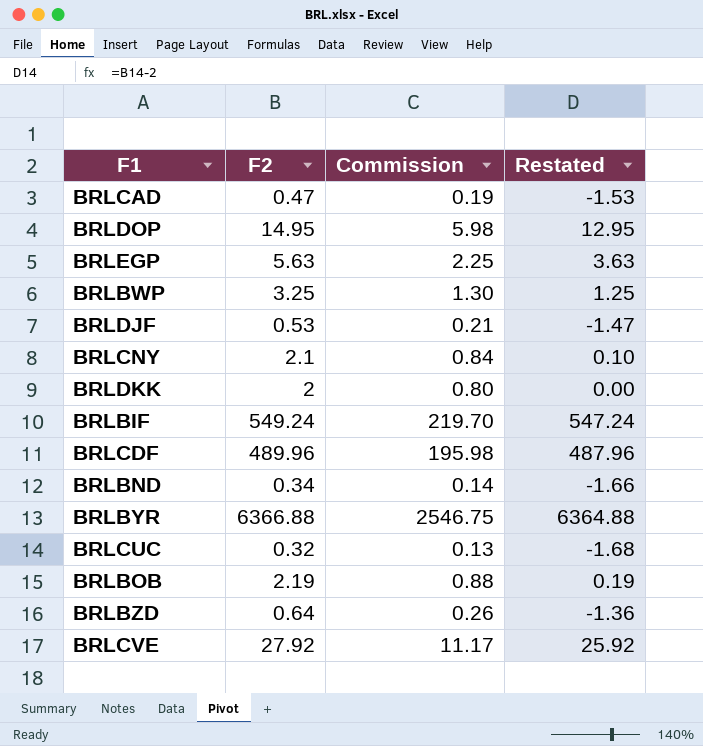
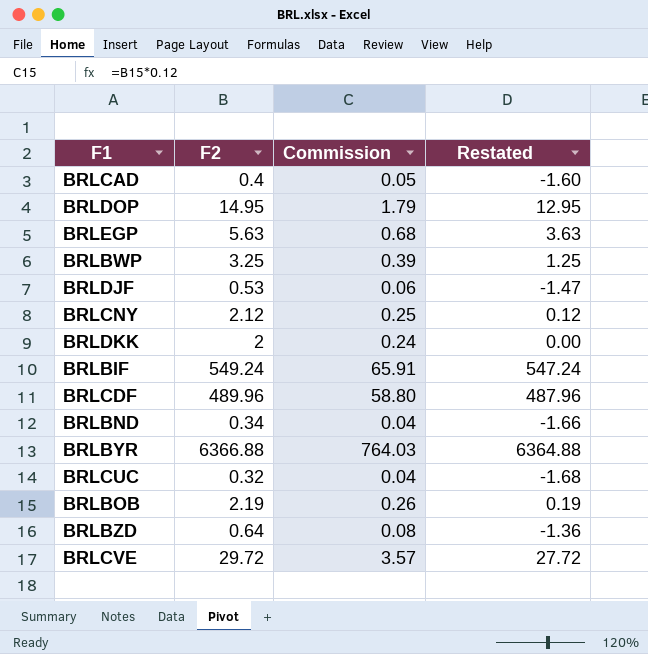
column Commission | formula: [F2] * 0.4 -> [F2] * 0.12
BRLCAD | F2: 0.47 -> 0.4
BRLCAD | Restated: -1.53 -> -1.60
BRLCNY | F2: 2.1 -> 2.12
BRLCNY | Restated: 0.10 -> 0.12
BRLCVE | F2: 27.92 -> 29.72
BRLCVE | Restated: 25.92 -> 27.72

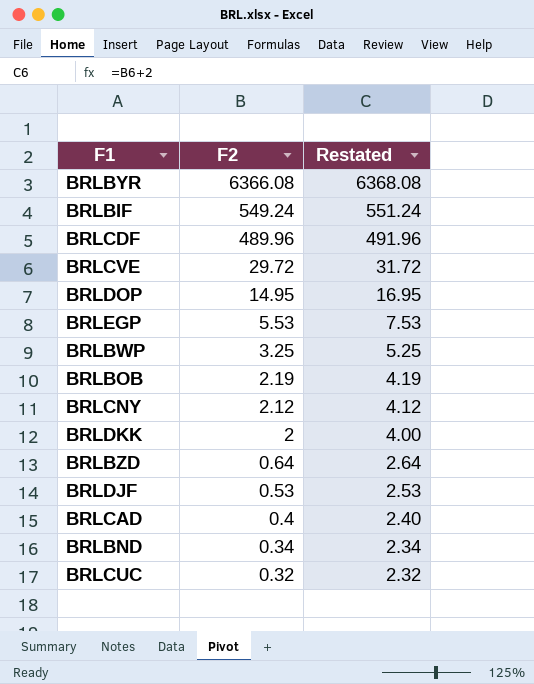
row order: none -> F2 descending
column Commission | formula: [F2] * 0.12 -> none
column Restated | formula: [F2] - 2 -> [F2] + 2
BRLBYR | F2: 6366.88 -> 6366.08
BRLEGP | F2: 5.63 -> 5.53

